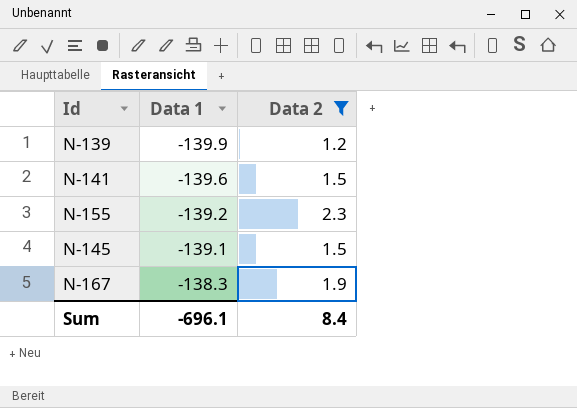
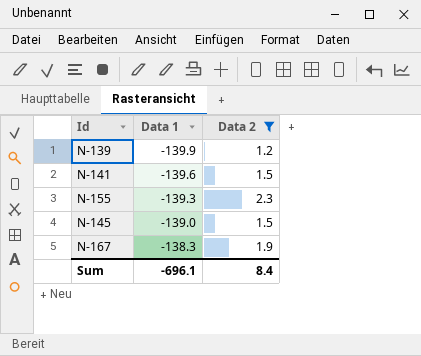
N-155 | Data 1: -139.2 -> -139.3
N-145 | Data 1: -139.1 -> -139.0

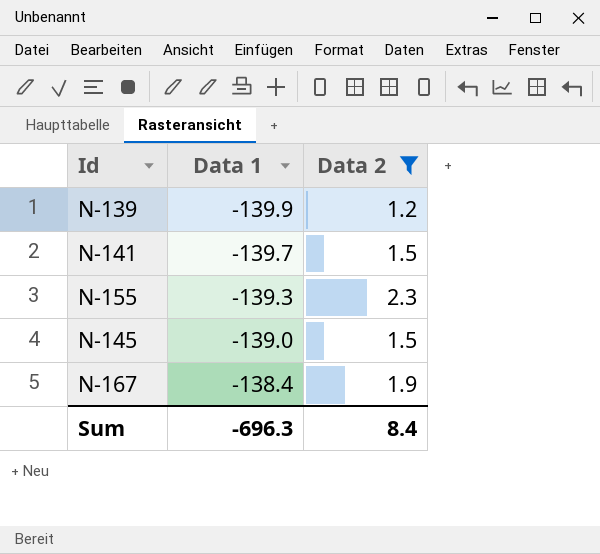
N-141 | Data 1: -139.6 -> -139.7
N-167 | Data 1: -138.3 -> -138.4
Sum | Data 1: -696.1 -> -696.3

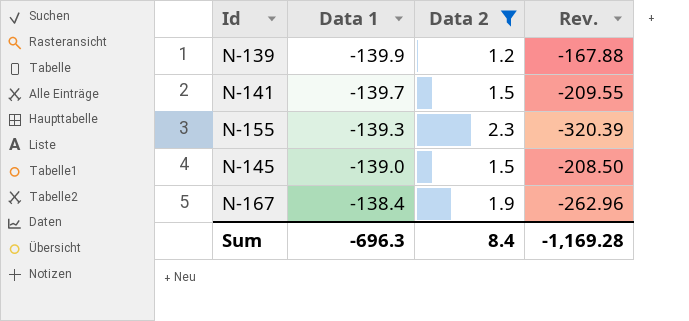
column Rev. | formula: none -> [Data 1] * [Data 2]

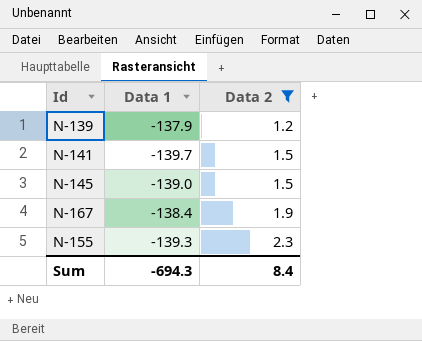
row order: Data 1 ascending -> Data 2 ascending
column Rev. | formula: [Data 1] * [Data 2] -> none
N-139 | Data 1: -139.9 -> -137.9
Sum | Data 1: -696.3 -> -694.3

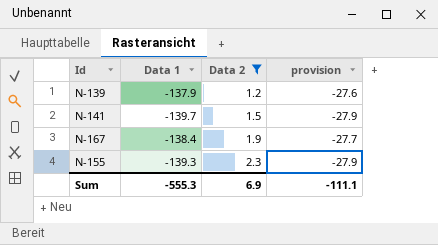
column provision | formula: none -> [Data 1] * 0.2
row N-145: -139.0 | 1.5 -> none
Sum | Data 1: -694.3 -> -555.3
Sum | Data 2: 8.4 -> 6.9

